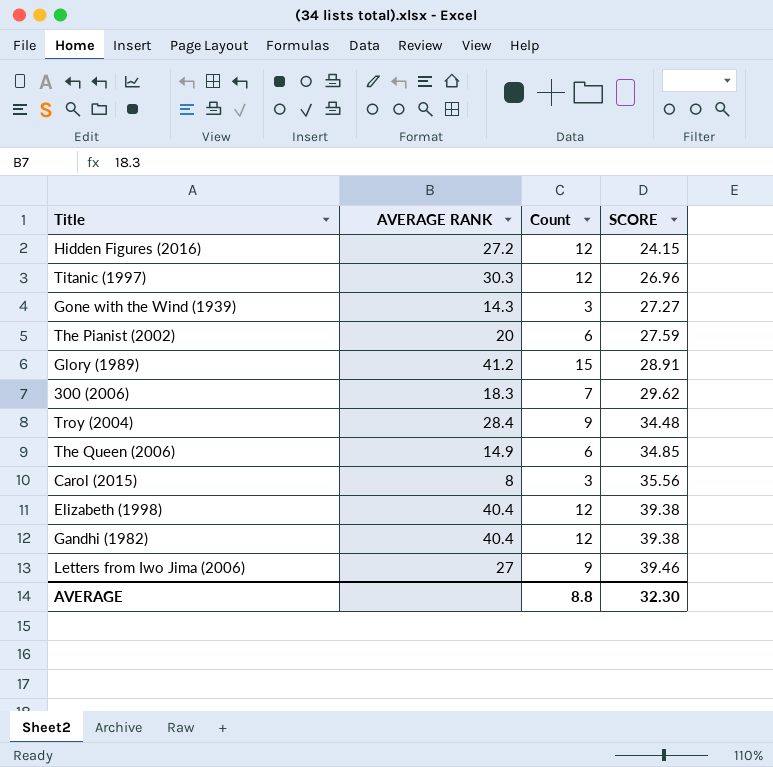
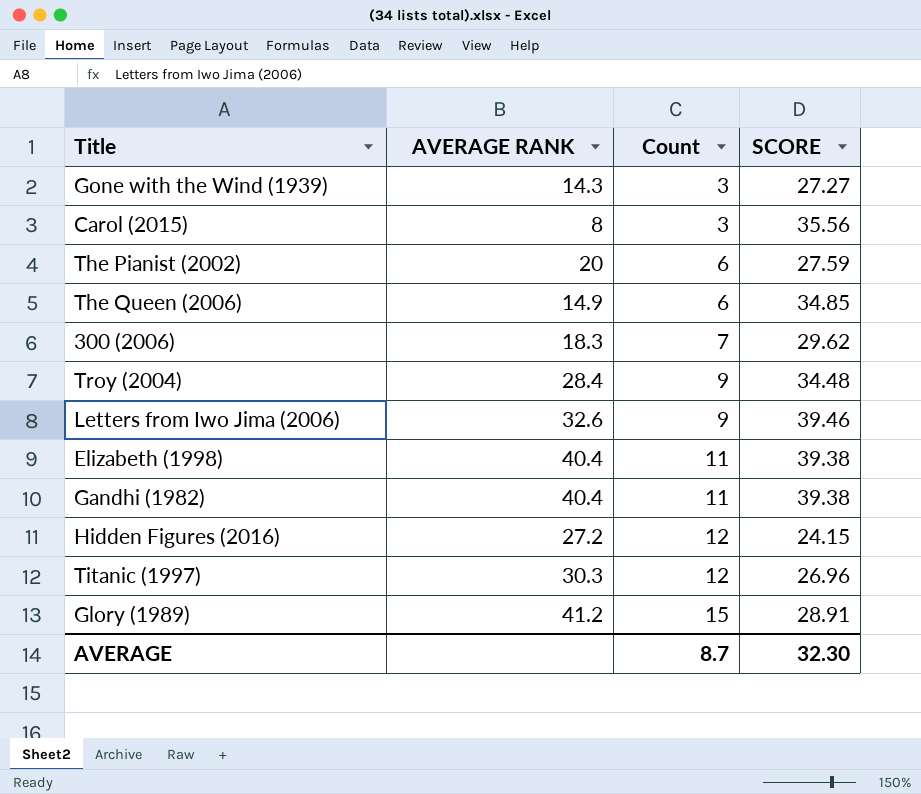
row order: SCORE ascending -> Count ascending
Letters from Iwo Jima (2006) | AVERAGE RANK: 27 -> 32.6
Elizabeth (1998) | Count: 12 -> 11
Gandhi (1982) | Count: 12 -> 11
AVERAGE | Count: 8.8 -> 8.7

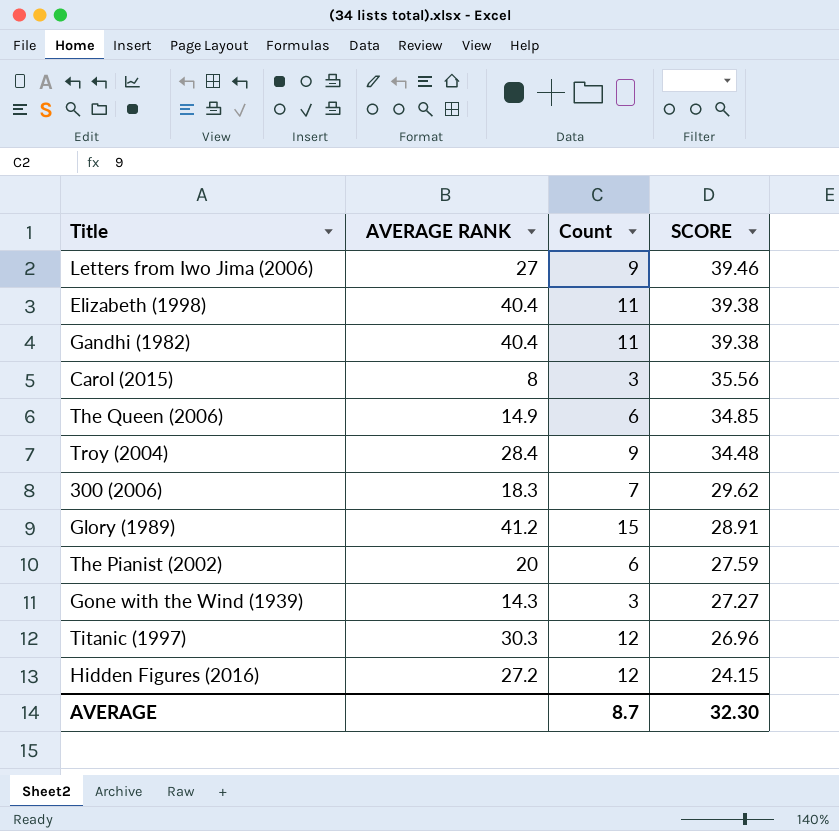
row order: Count ascending -> SCORE descending
Letters from Iwo Jima (2006) | AVERAGE RANK: 32.6 -> 27

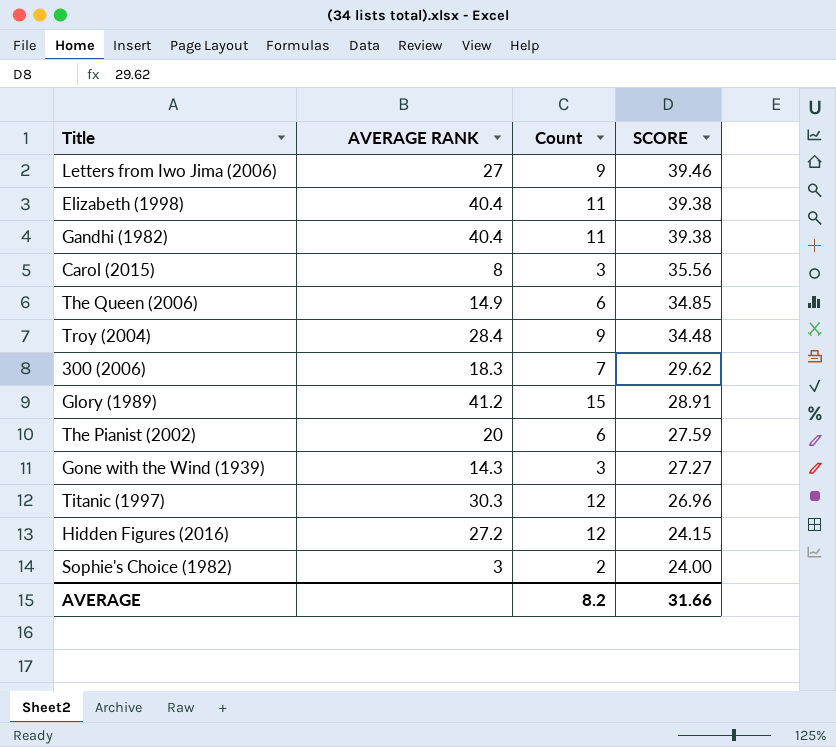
row Sophie's Choice (1982): none -> 3 | 2 | 24.00
AVERAGE | Count: 8.7 -> 8.2
AVERAGE | SCORE: 32.30 -> 31.66

